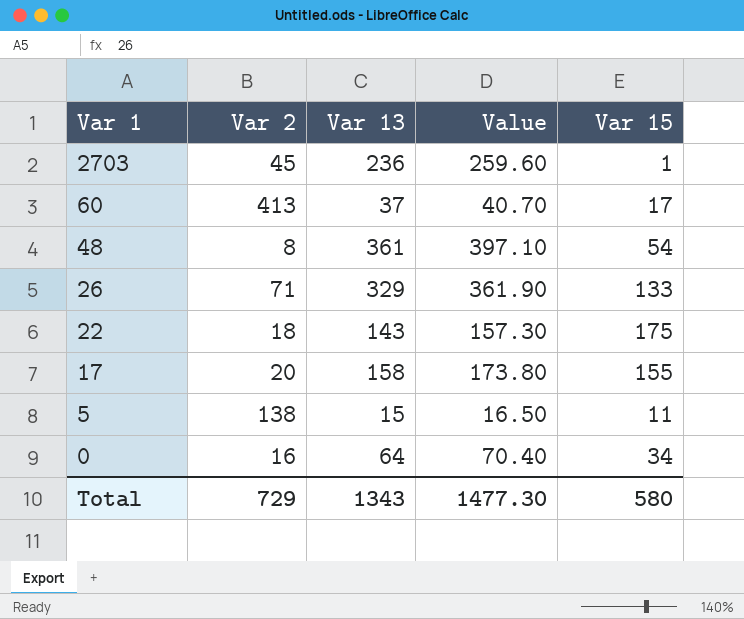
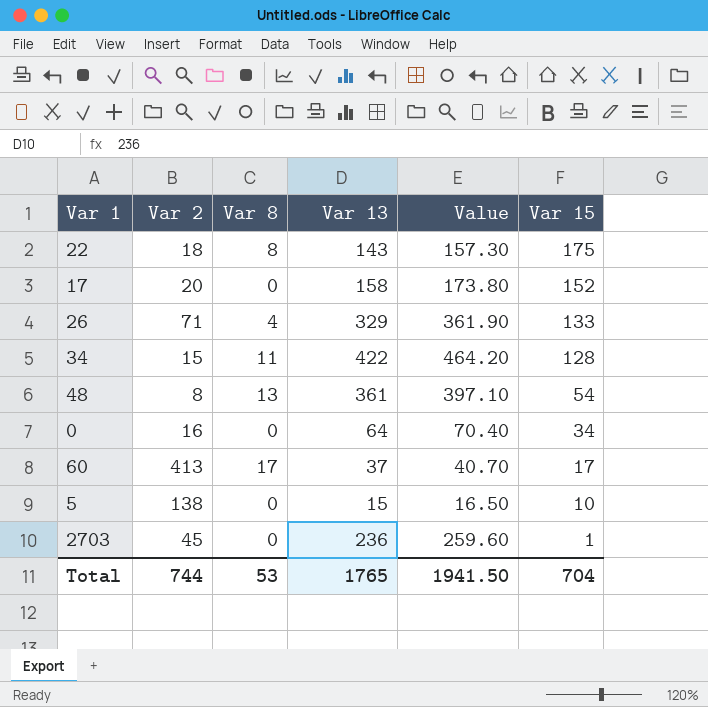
row order: Var 1 descending -> Var 15 descending
column Var 8 | position: none -> 3
17 | Var 15: 155 -> 152
row 34: none -> 15 | 11 | 422 | 464.20 | 128
5 | Var 15: 11 -> 10
Total | Var 2: 729 -> 744
Total | Var 13: 1343 -> 1765
Total | Value: 1477.30 -> 1941.50
Total | Var 15: 580 -> 704

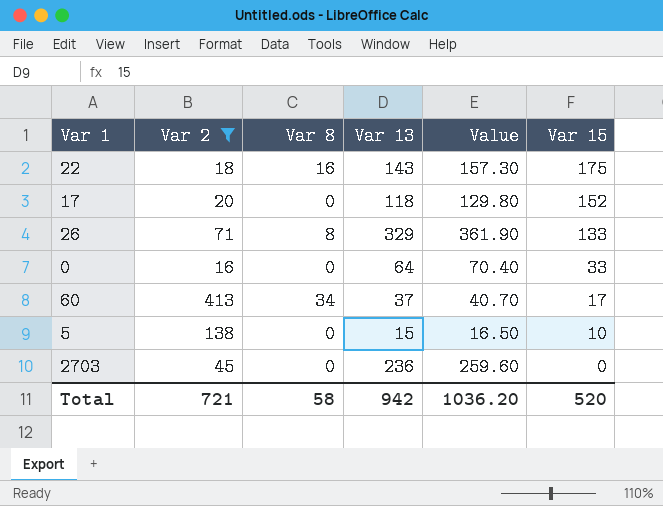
filter: none -> Var 2 >= 16
22 | Var 8: 8 -> 16
17 | Var 13: 158 -> 118
17 | Value: 173.80 -> 129.80
26 | Var 8: 4 -> 8
0 | Var 15: 34 -> 33
60 | Var 8: 17 -> 34
2703 | Var 15: 1 -> 0
Total | Var 2: 744 -> 721
Total | Var 8: 53 -> 58
Total | Var 13: 1765 -> 942
Total | Value: 1941.50 -> 1036.20
Total | Var 15: 704 -> 520

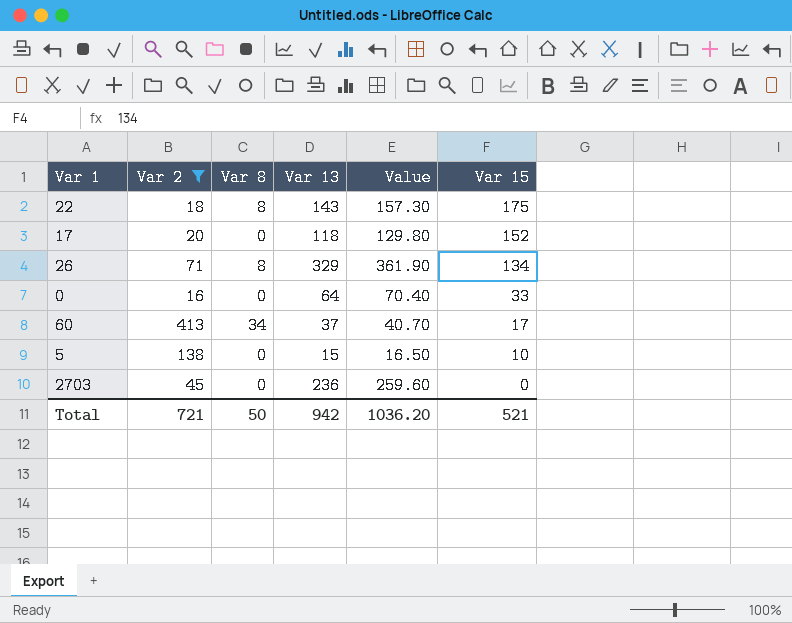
22 | Var 8: 16 -> 8
26 | Var 15: 133 -> 134
Total | Var 8: 58 -> 50
Total | Var 15: 520 -> 521

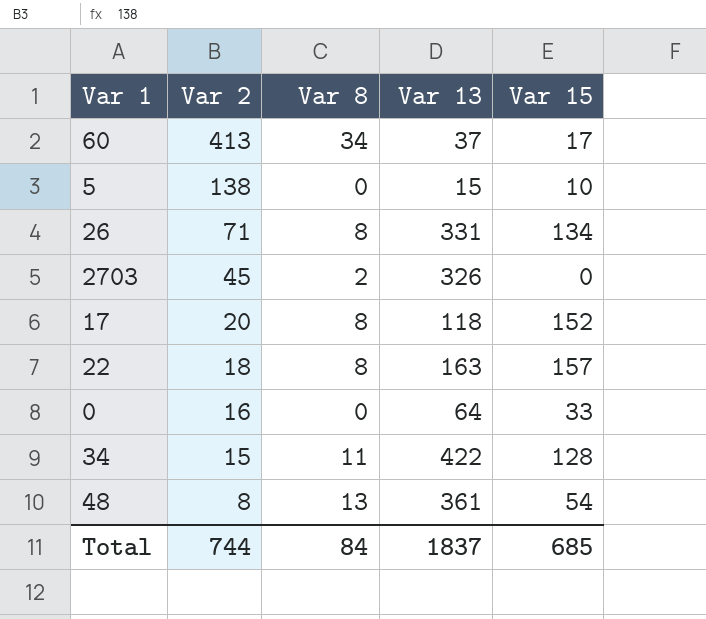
filter: Var 2 >= 16 -> none
row order: Var 15 descending -> Var 2 descending
column Value | formula: [Var 13] * 1.1 -> none
26 | Var 13: 329 -> 331
2703 | Var 8: 0 -> 2
2703 | Var 13: 236 -> 326
17 | Var 8: 0 -> 8
22 | Var 13: 143 -> 163
22 | Var 15: 175 -> 157
Total | Var 2: 721 -> 744
Total | Var 8: 50 -> 84
Total | Var 13: 942 -> 1837
Total | Var 15: 521 -> 685

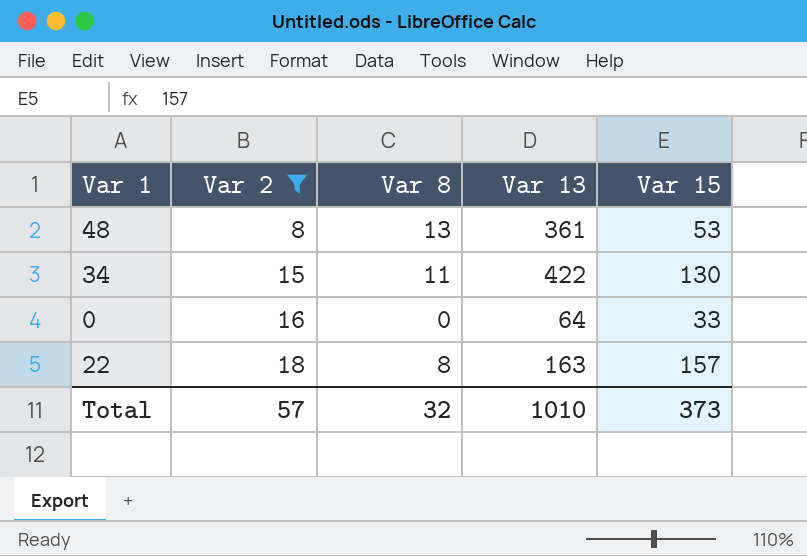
filter: none -> Var 2 <= 18
row order: Var 2 descending -> Var 2 ascending
48 | Var 15: 54 -> 53
34 | Var 15: 128 -> 130
Total | Var 2: 744 -> 57
Total | Var 8: 84 -> 32
Total | Var 13: 1837 -> 1010
Total | Var 15: 685 -> 373

